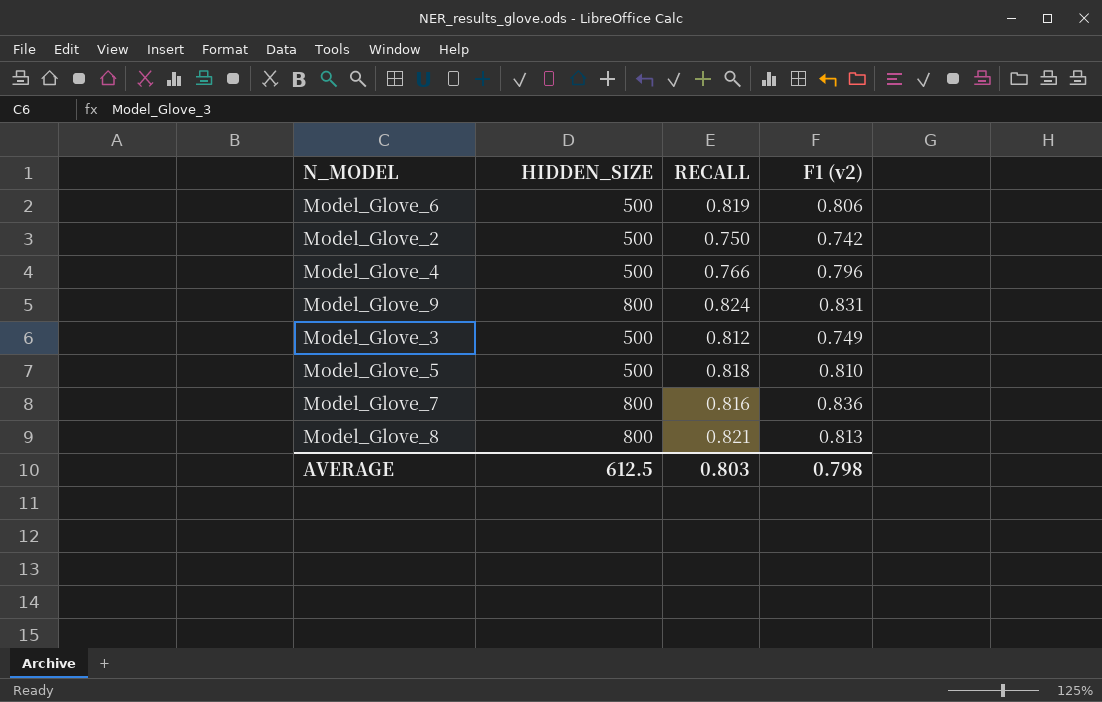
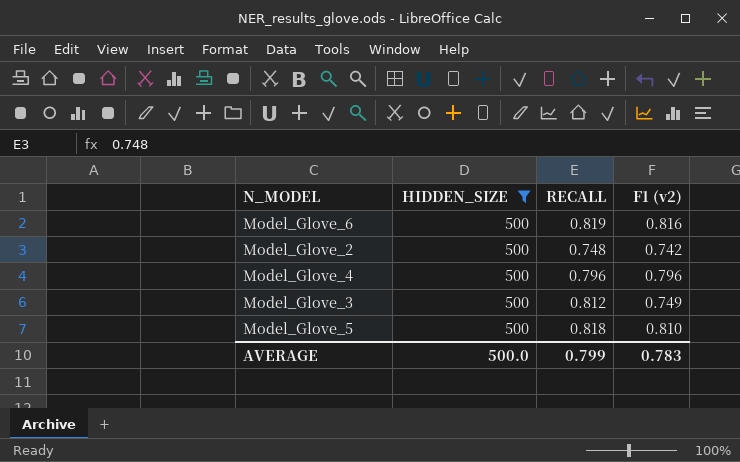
filter: none -> HIDDEN_SIZE = 500
Model_Glove_6 | F1 (v2): 0.806 -> 0.816
Model_Glove_2 | RECALL: 0.750 -> 0.748
Model_Glove_4 | RECALL: 0.766 -> 0.796
AVERAGE | HIDDEN_SIZE: 612.5 -> 500.0
AVERAGE | RECALL: 0.803 -> 0.799
AVERAGE | F1 (v2): 0.798 -> 0.783

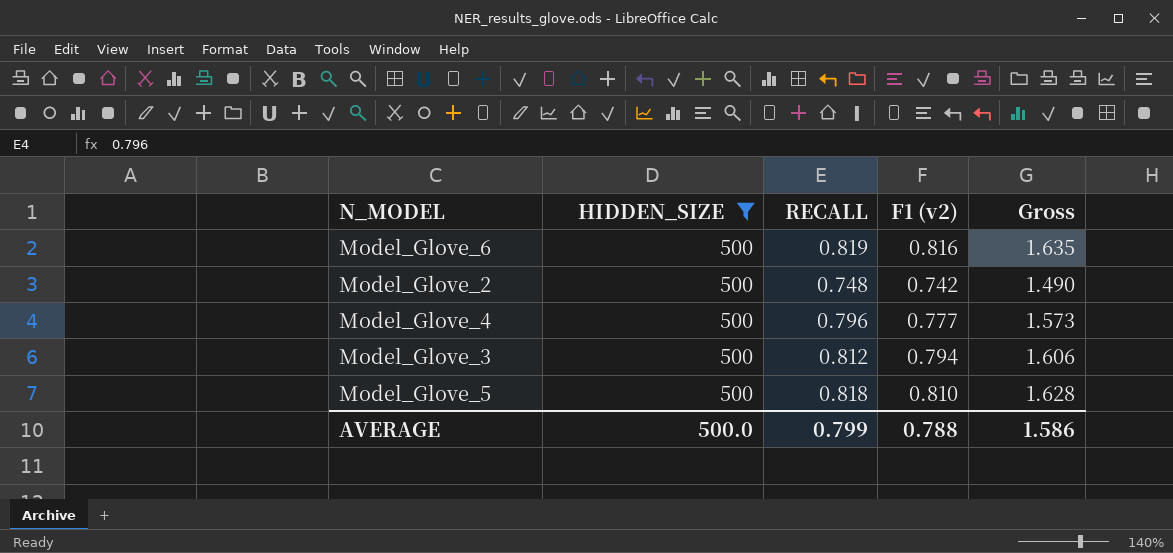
column Gross | formula: none -> [RECALL] + [F1 (v2)]
Model_Glove_4 | F1 (v2): 0.796 -> 0.777
Model_Glove_3 | F1 (v2): 0.749 -> 0.794
AVERAGE | F1 (v2): 0.783 -> 0.788

